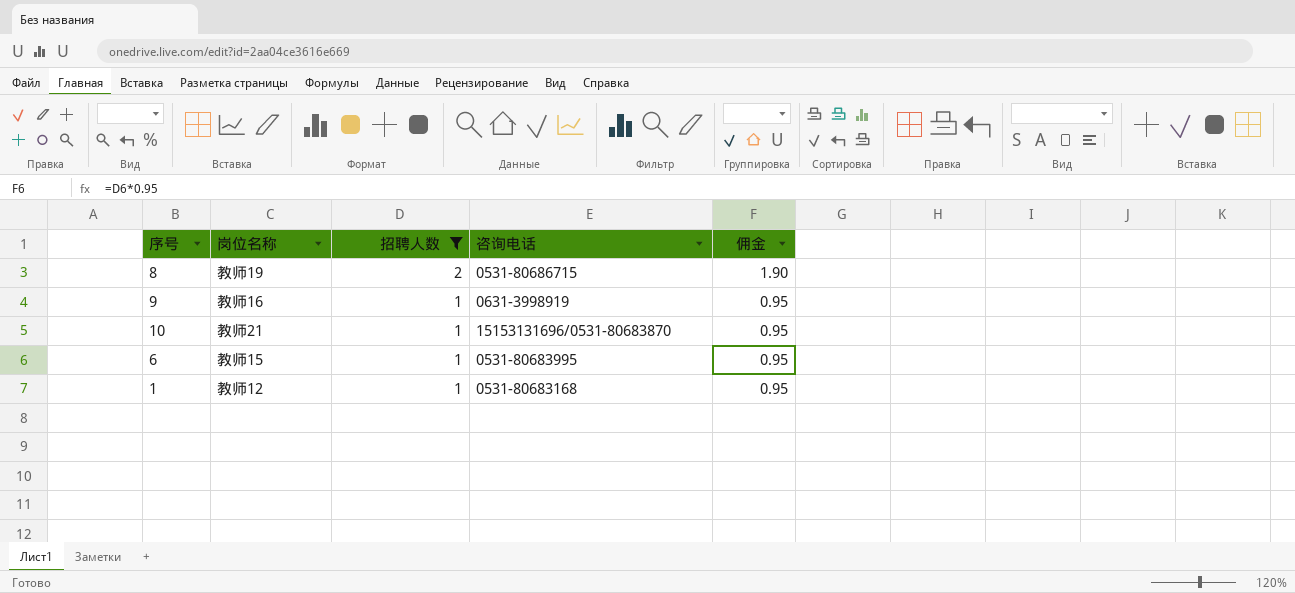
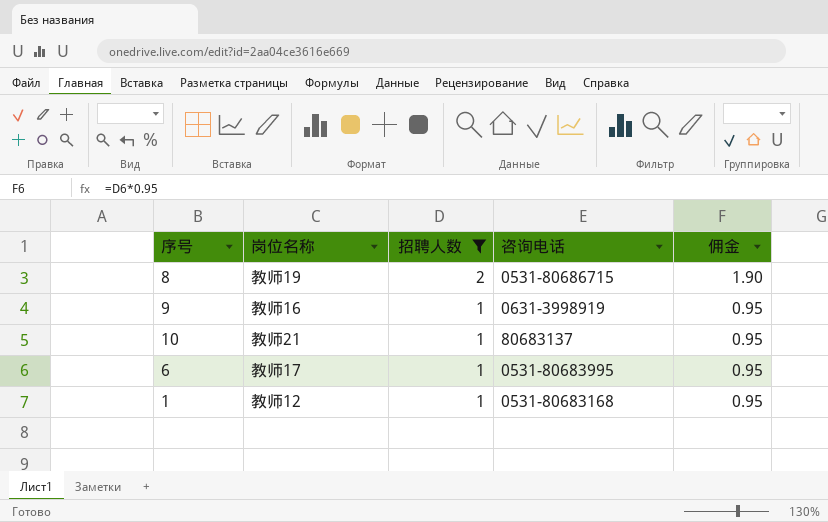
10 | 咨询电话: 15153131696/0531-80683870 -> 80683137
6 | 岗位名称: 教师15 -> 教师17

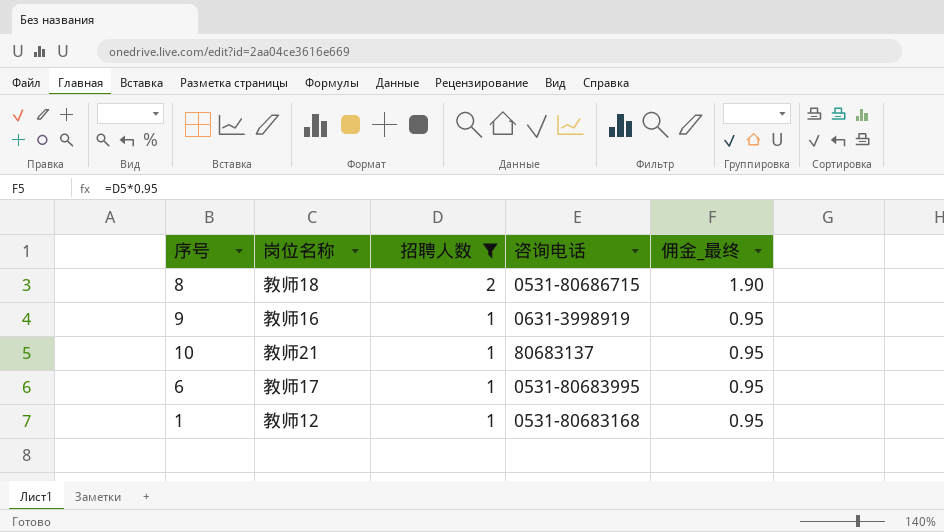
column name: 佣金 -> 佣金_最终
8 | 岗位名称: 教师19 -> 教师18

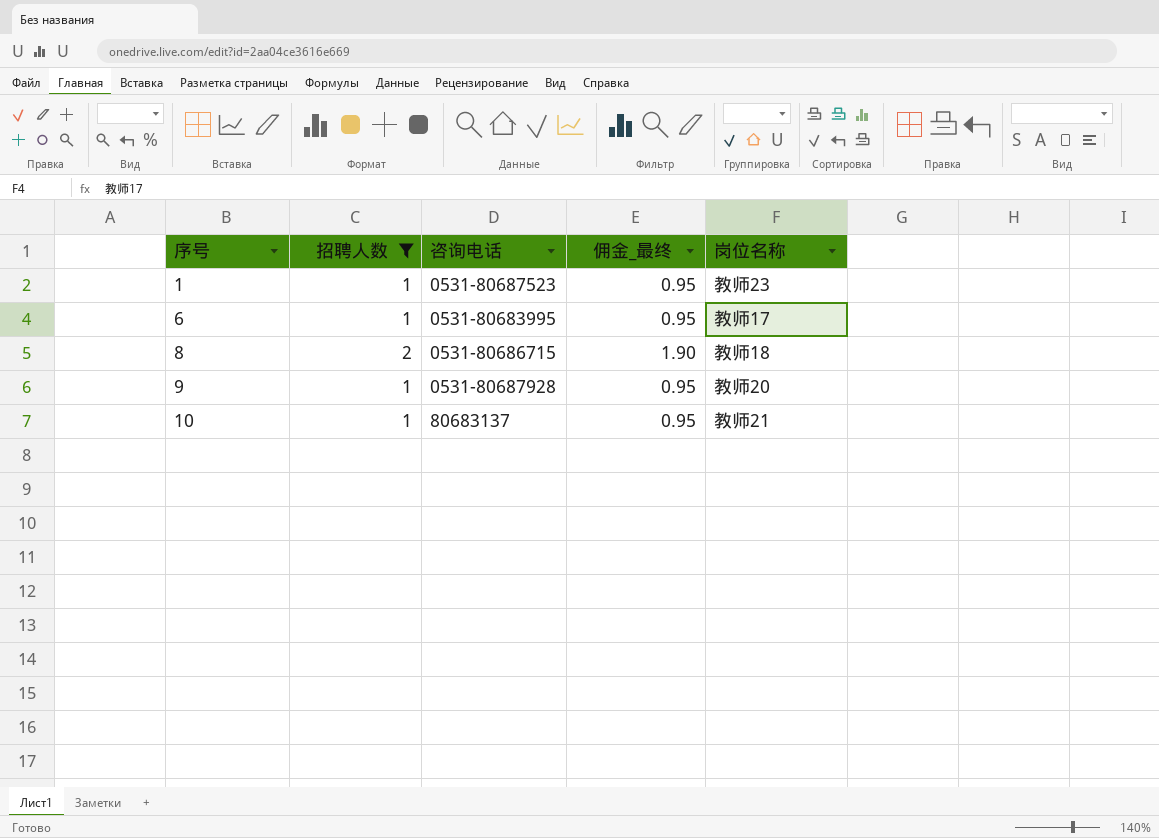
row order: 招聘人数 descending -> 序号 ascending
column 岗位名称 | position: 2 -> 5
1 | 咨询电话: 0531-80683168 -> 0531-80687523
1 | 岗位名称: 教师12 -> 教师23
9 | 咨询电话: 0631-3998919 -> 0531-80687928
9 | 岗位名称: 教师16 -> 教师20

